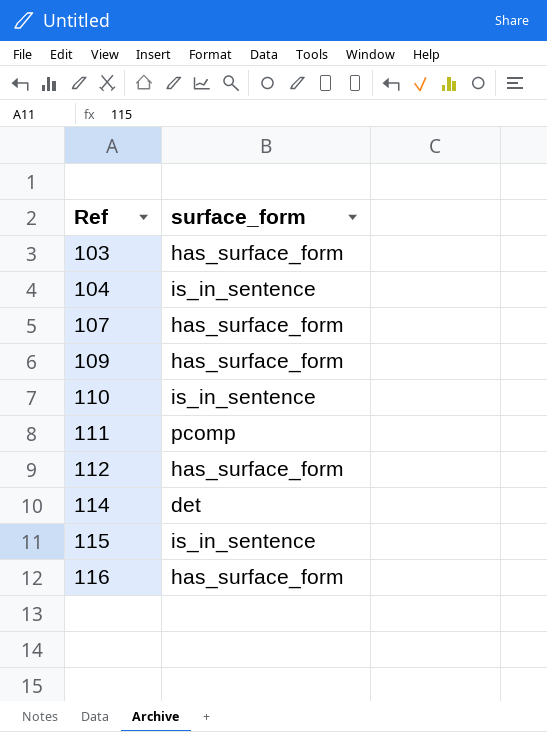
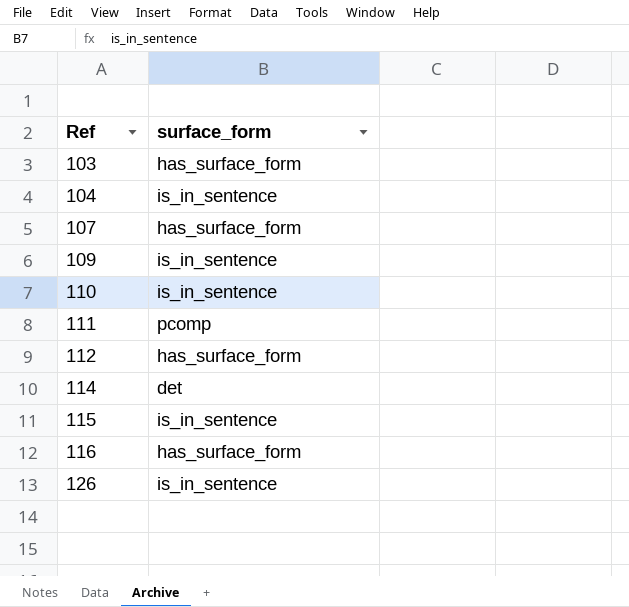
109 | surface_form: has_surface_form -> is_in_sentence
row 126: none -> is_in_sentence

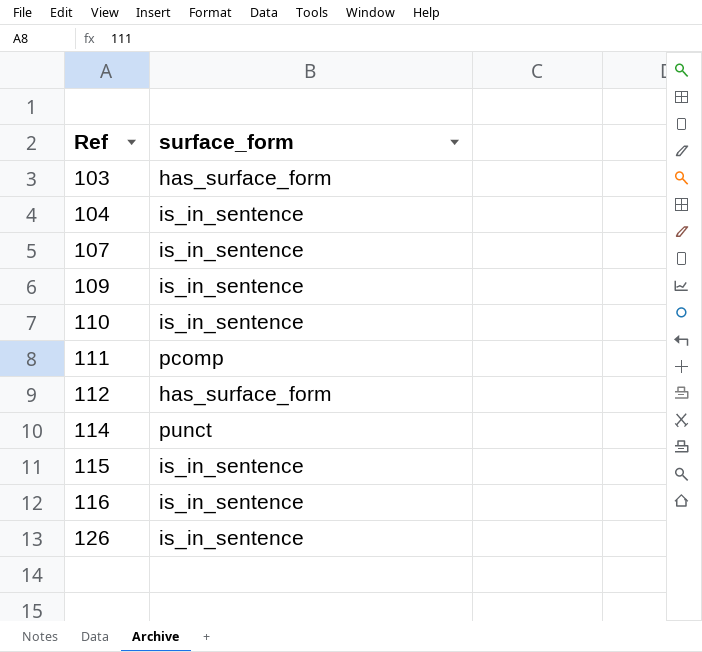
107 | surface_form: has_surface_form -> is_in_sentence
114 | surface_form: det -> punct
116 | surface_form: has_surface_form -> is_in_sentence

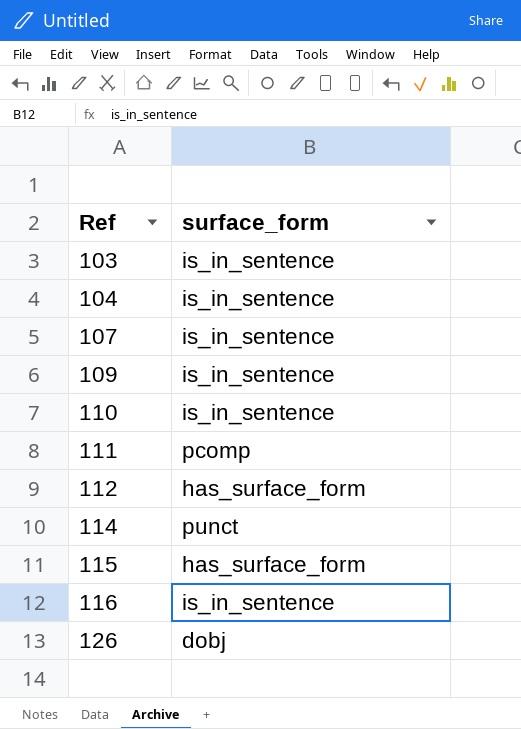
103 | surface_form: has_surface_form -> is_in_sentence
115 | surface_form: is_in_sentence -> has_surface_form
126 | surface_form: is_in_sentence -> dobj

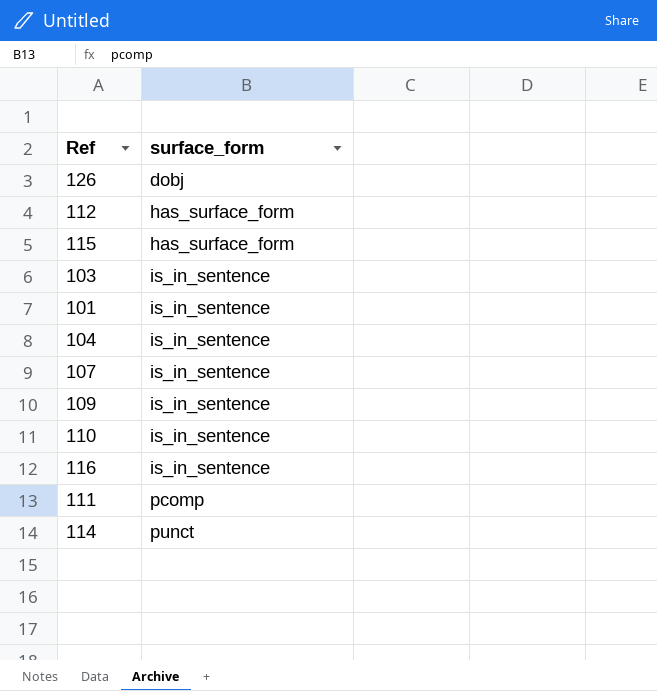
row order: Ref ascending -> surface_form ascending
row 101: none -> is_in_sentence

